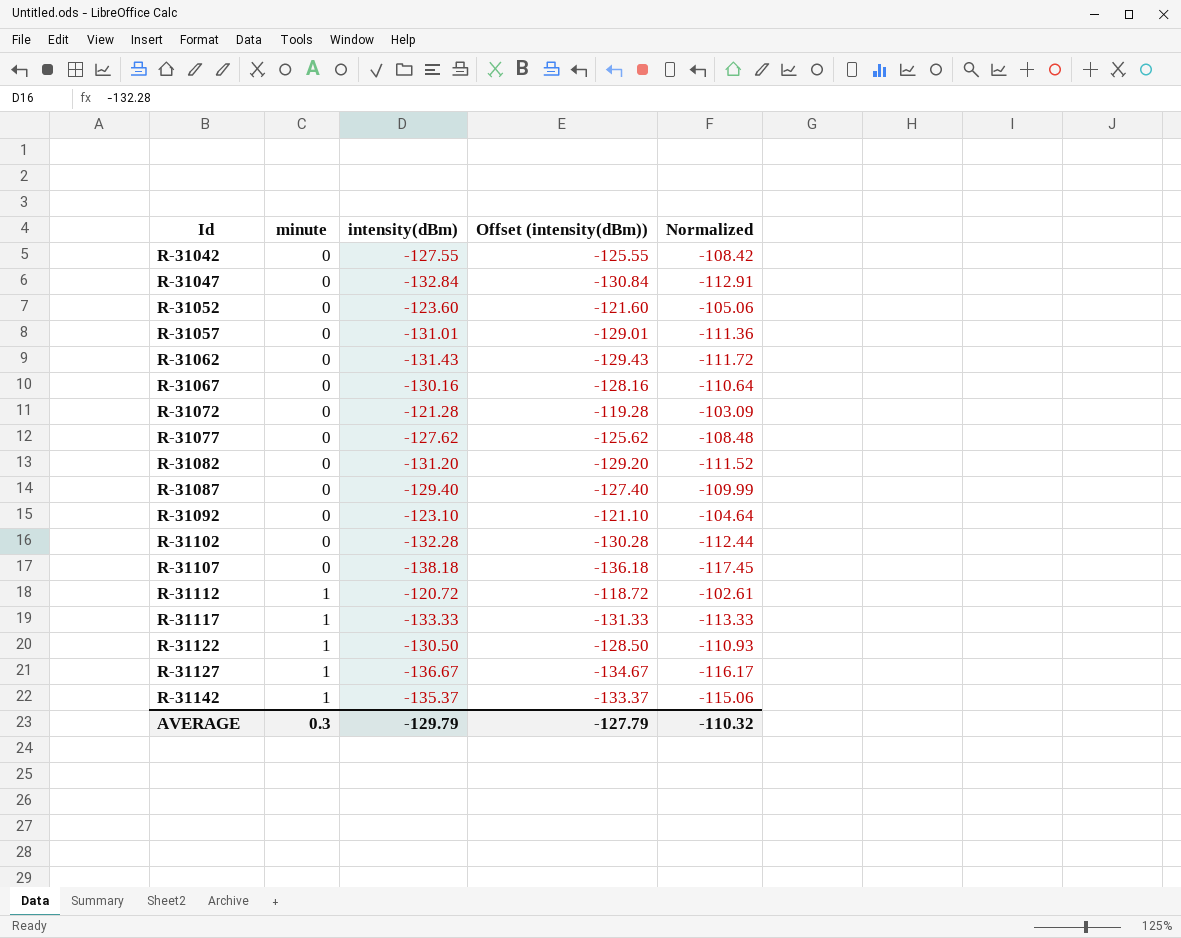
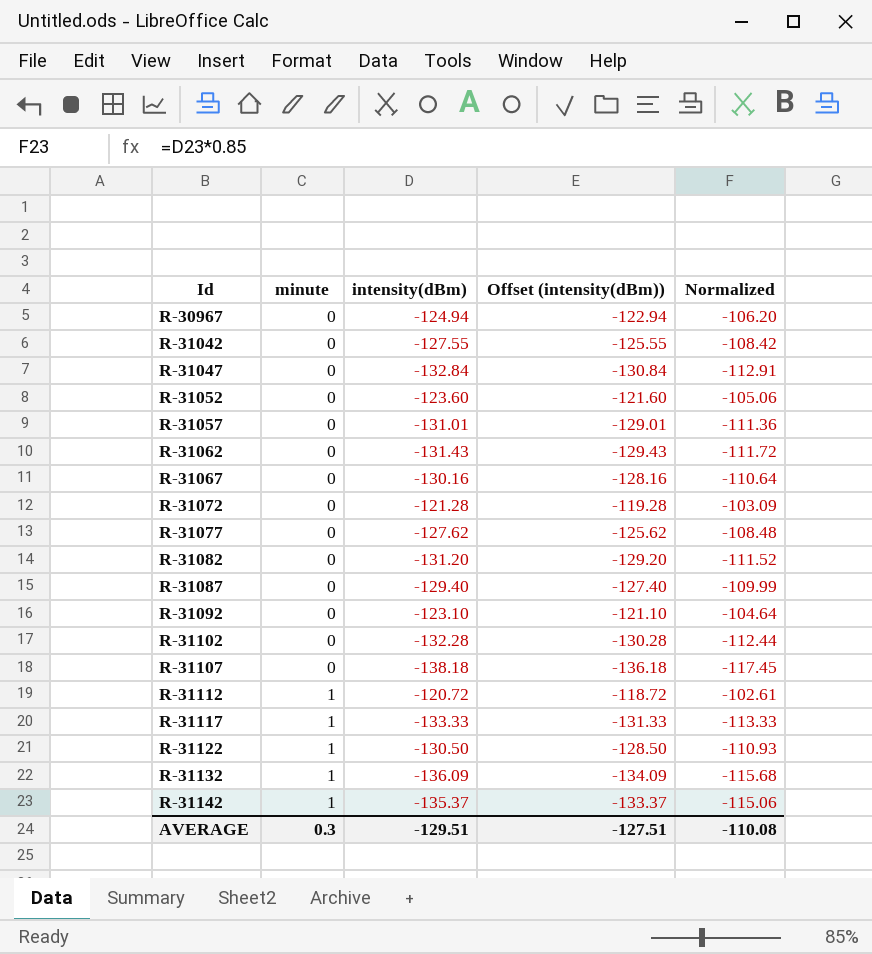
row R-31127: 1 | -136.67 | -134.67 | -116.17 -> none
row R-30967: none -> 0 | -124.94 | -122.94 | -106.20
row R-31132: none -> 1 | -136.09 | -134.09 | -115.68
AVERAGE | intensity(dBm): -129.79 -> -129.51
AVERAGE | Offset (intensity(dBm)): -127.79 -> -127.51
AVERAGE | Normalized: -110.32 -> -110.08

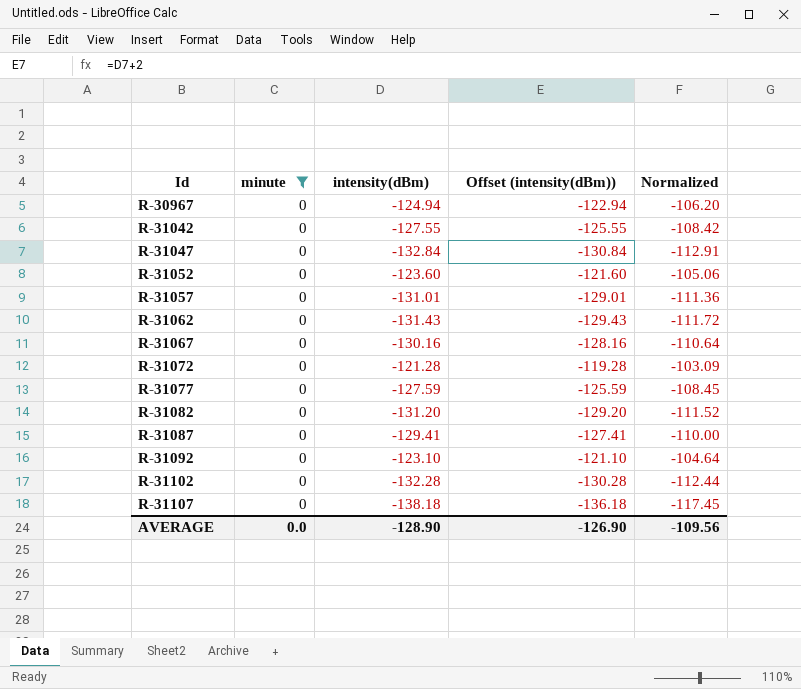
filter: none -> minute = 0
R-31077 | intensity(dBm): -127.62 -> -127.59
R-31077 | Offset (intensity(dBm)): -125.62 -> -125.59
R-31077 | Normalized: -108.48 -> -108.45
R-31087 | intensity(dBm): -129.40 -> -129.41
R-31087 | Offset (intensity(dBm)): -127.40 -> -127.41
R-31087 | Normalized: -109.99 -> -110.00
AVERAGE | minute: 0.3 -> 0.0
AVERAGE | intensity(dBm): -129.51 -> -128.90
AVERAGE | Offset (intensity(dBm)): -127.51 -> -126.90
AVERAGE | Normalized: -110.08 -> -109.56

